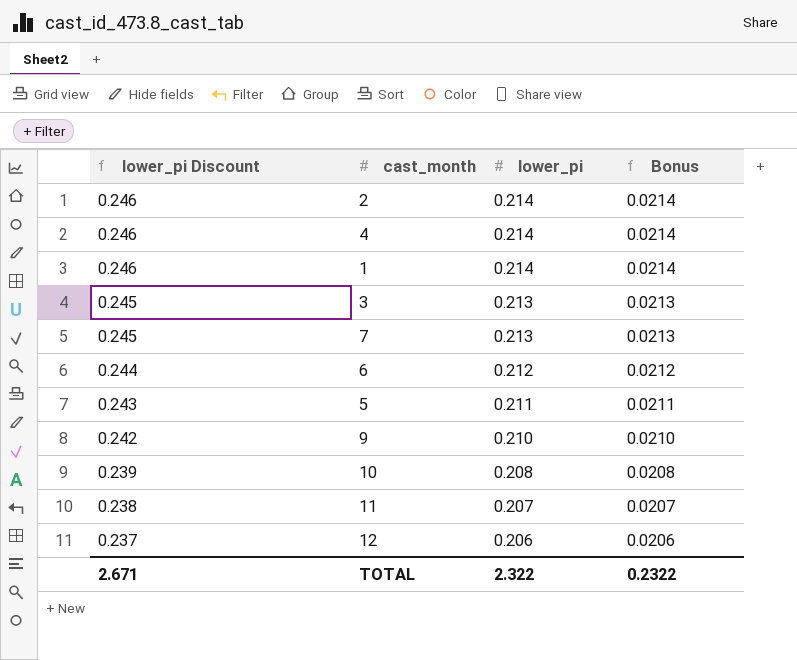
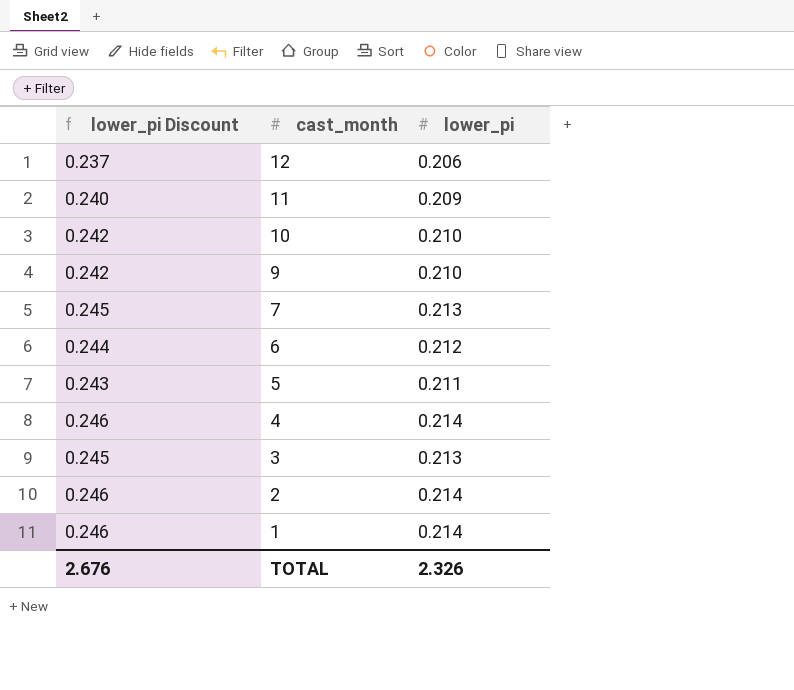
row order: lower_pi Discount descending -> cast_month descending
column Bonus | formula: [lower_pi] * 0.1 -> none
11 | lower_pi Discount: 0.238 -> 0.240
11 | lower_pi: 0.207 -> 0.209
10 | lower_pi Discount: 0.239 -> 0.242
10 | lower_pi: 0.208 -> 0.210
TOTAL | lower_pi Discount: 2.671 -> 2.676
TOTAL | lower_pi: 2.322 -> 2.326

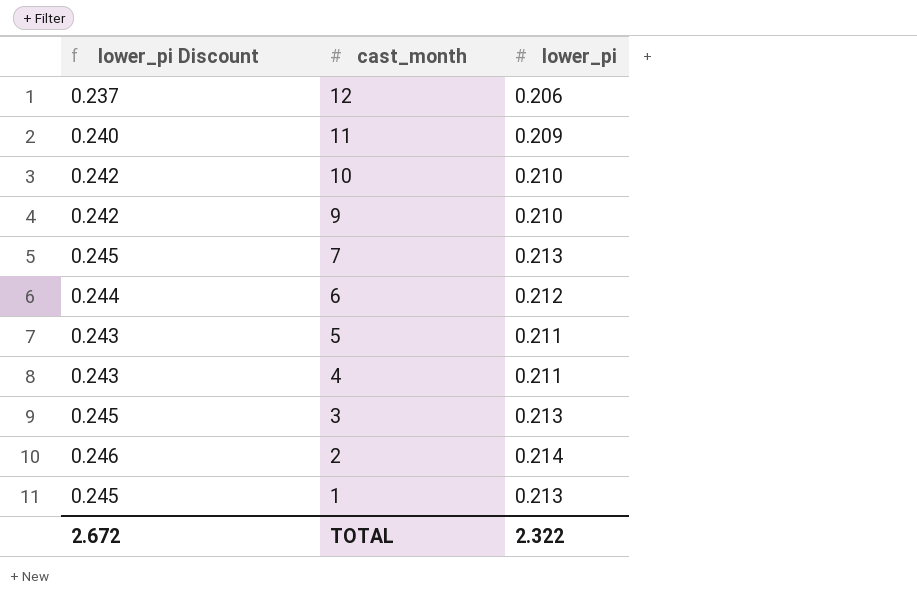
4 | lower_pi Discount: 0.246 -> 0.243
4 | lower_pi: 0.214 -> 0.211
1 | lower_pi Discount: 0.246 -> 0.245
1 | lower_pi: 0.214 -> 0.213
TOTAL | lower_pi Discount: 2.676 -> 2.672
TOTAL | lower_pi: 2.326 -> 2.322

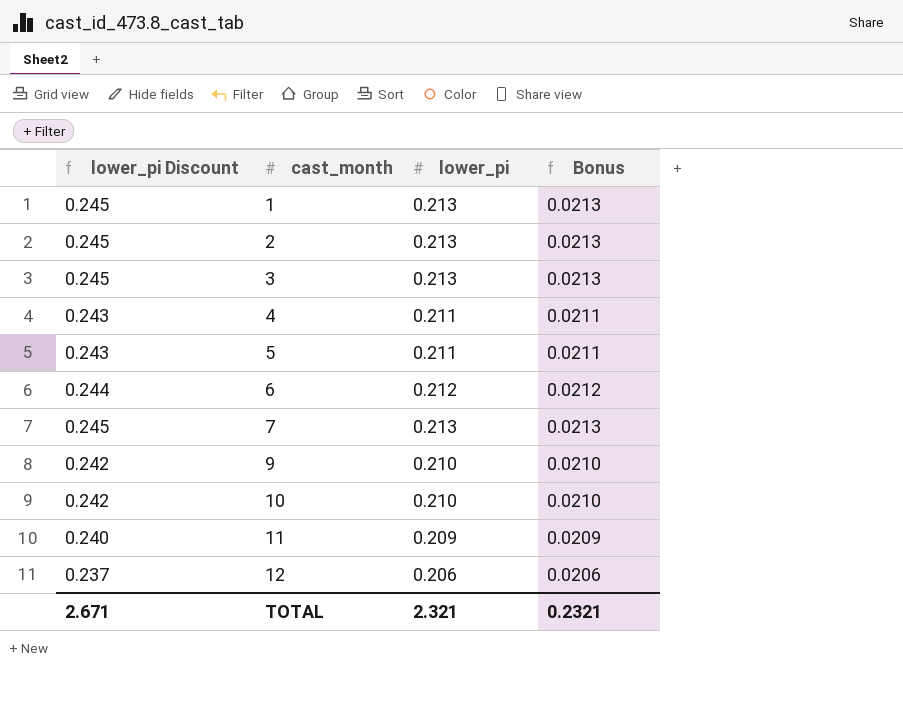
row order: cast_month descending -> cast_month ascending
column Bonus | formula: none -> [lower_pi] * 0.1
2 | lower_pi Discount: 0.246 -> 0.245
2 | lower_pi: 0.214 -> 0.213
TOTAL | lower_pi Discount: 2.672 -> 2.671
TOTAL | lower_pi: 2.322 -> 2.321

